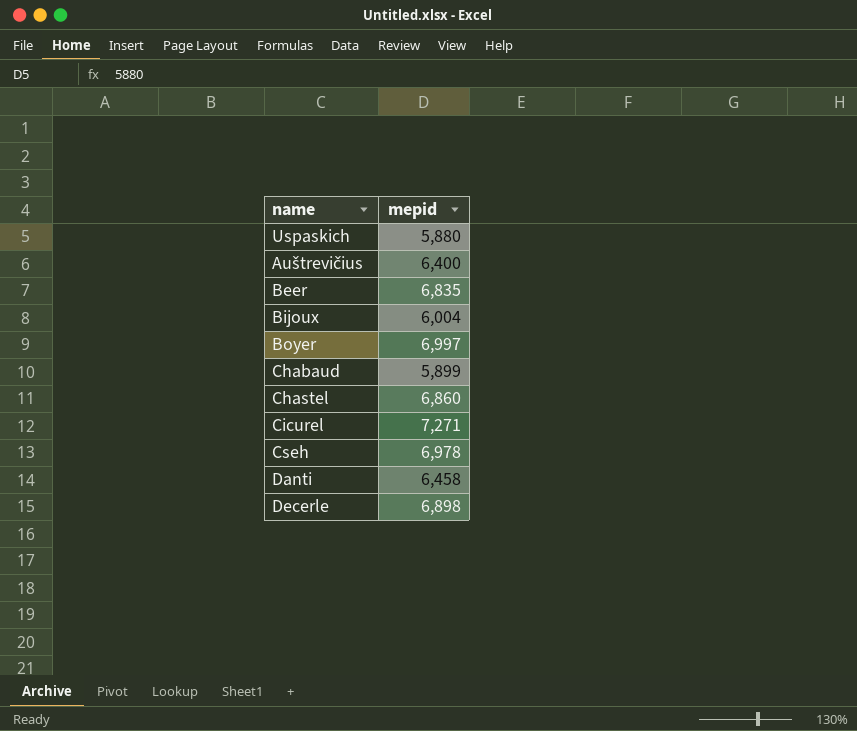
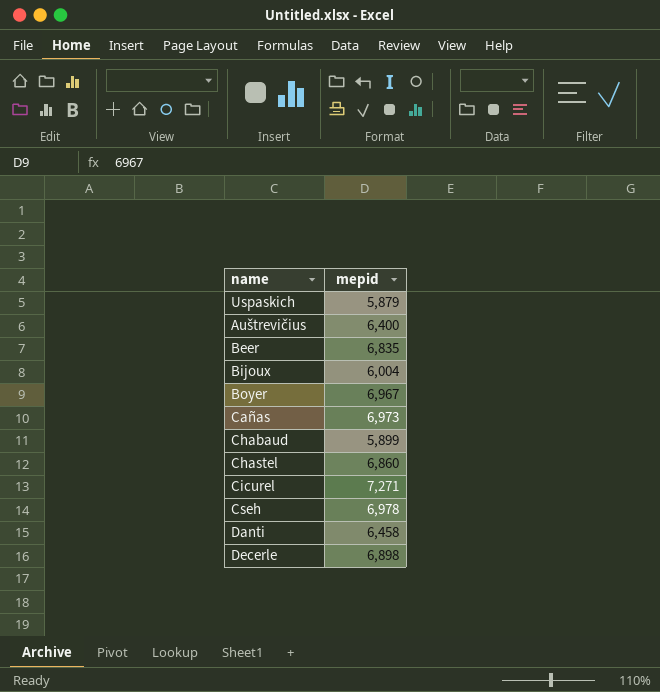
Uspaskich | mepid: 5,880 -> 5,879
Boyer | mepid: 6,997 -> 6,967
row Cañas: none -> 6,973

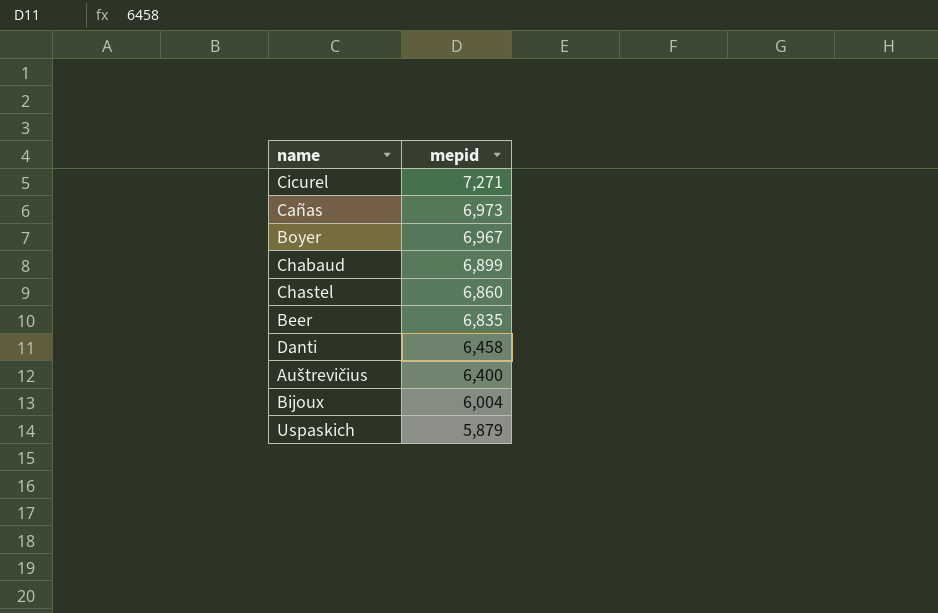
row order: none -> mepid descending
row Cseh: 6,978 -> none
row Decerle: 6,898 -> none
Chabaud | mepid: 5,899 -> 6,899

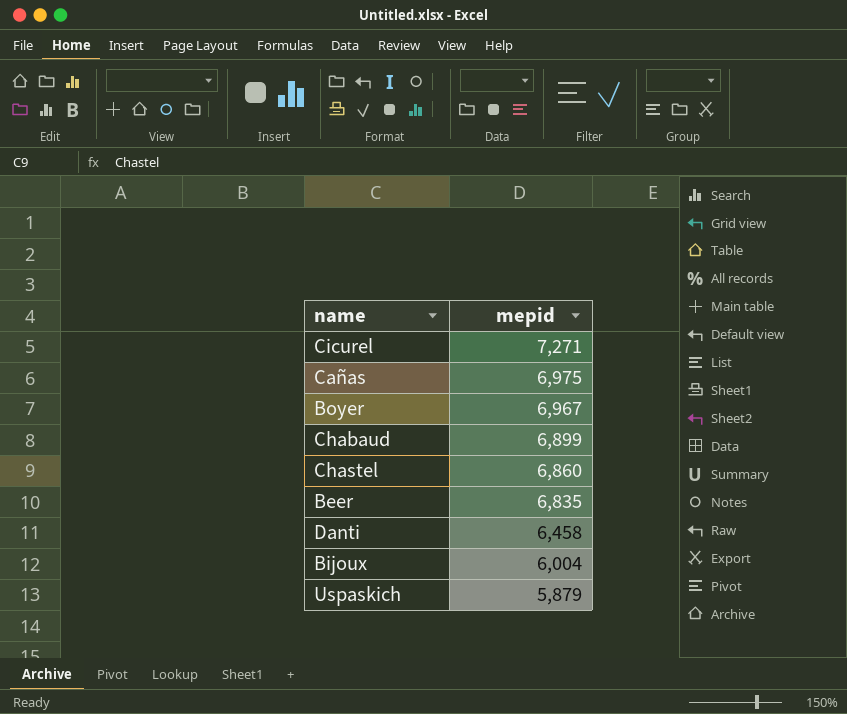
row Auštrevičius: 6,400 -> none
Cañas | mepid: 6,973 -> 6,975

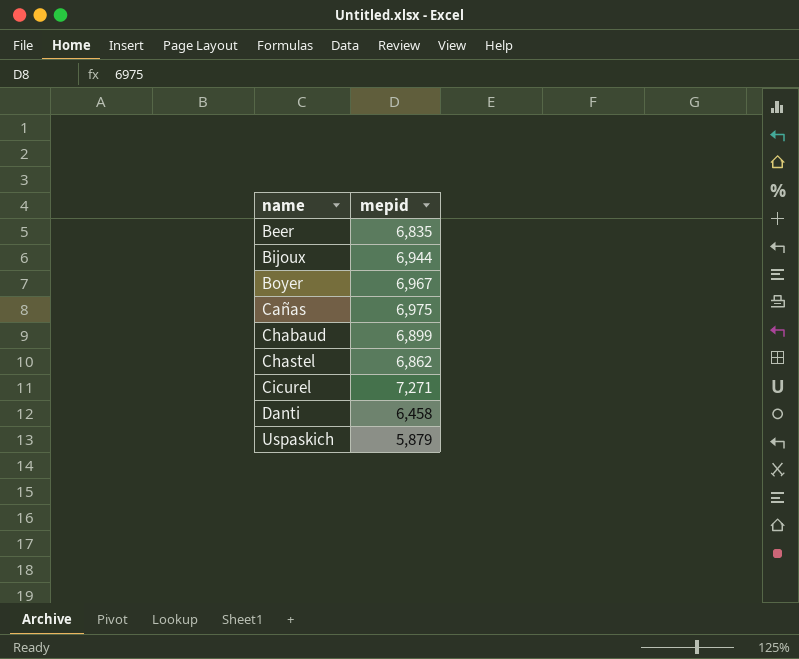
row order: mepid descending -> name ascending
Bijoux | mepid: 6,004 -> 6,944
Chastel | mepid: 6,860 -> 6,862

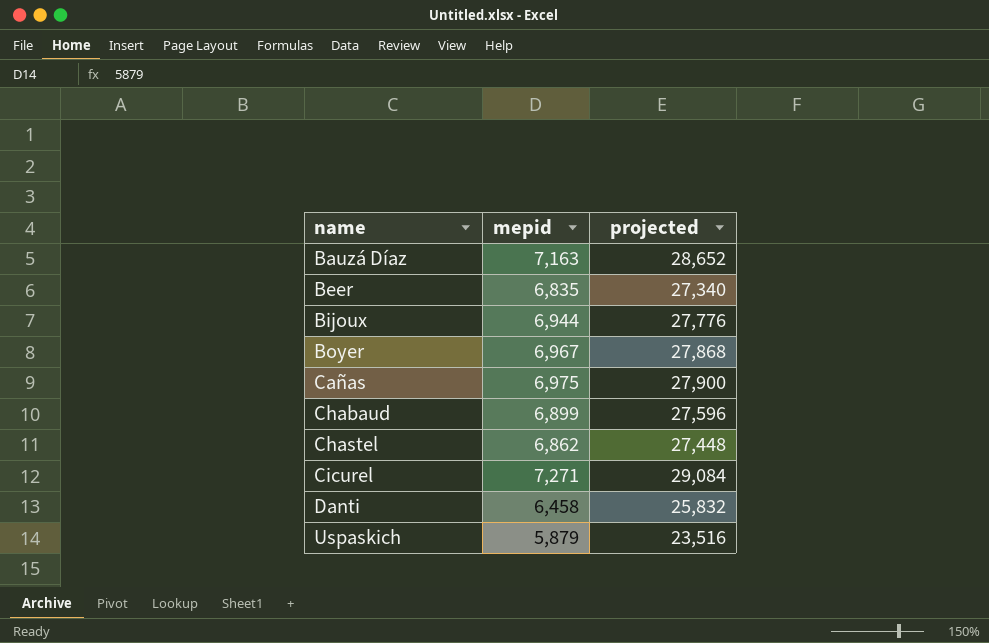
column projected | formula: none -> [mepid] * 4
row Bauzá Díaz: none -> 7,163 | 28,652

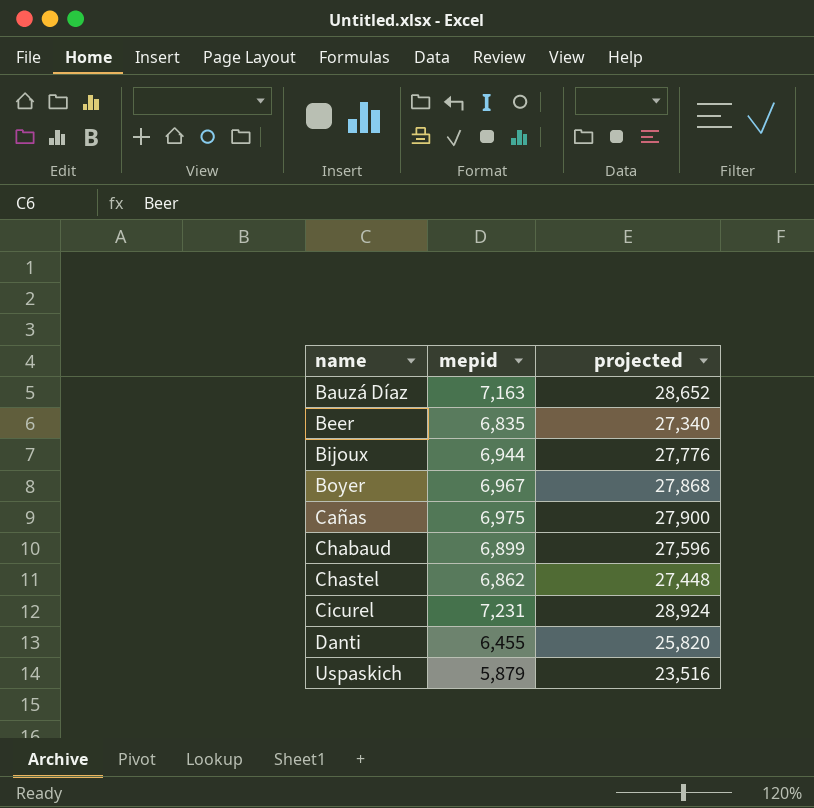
Cicurel | mepid: 7,271 -> 7,231
Cicurel | projected: 29,084 -> 28,924
Danti | mepid: 6,458 -> 6,455
Danti | projected: 25,832 -> 25,820

